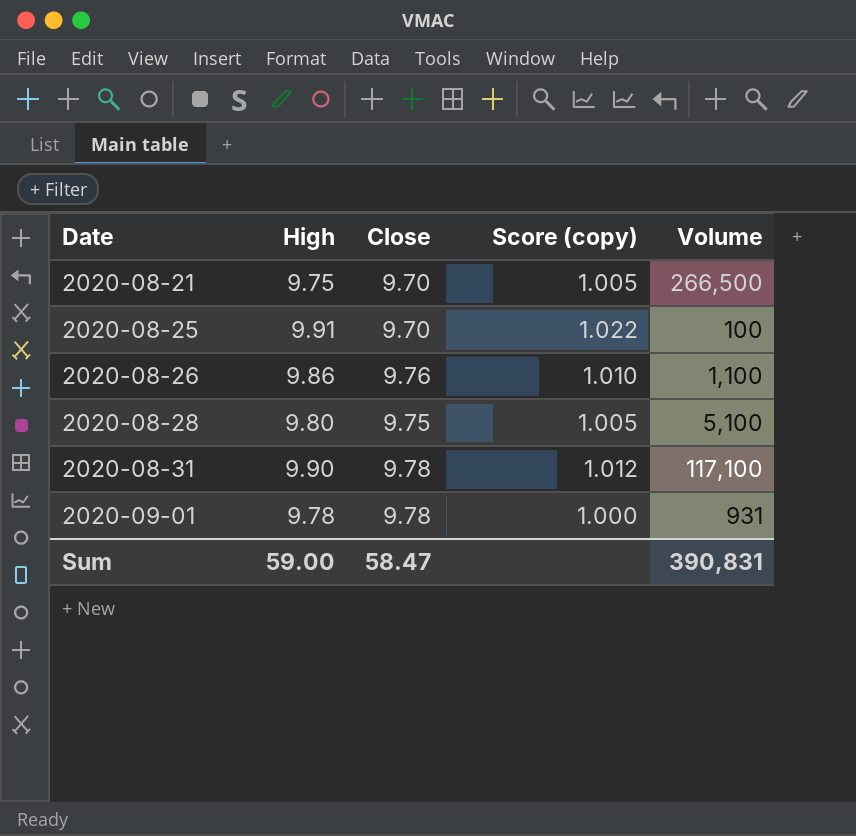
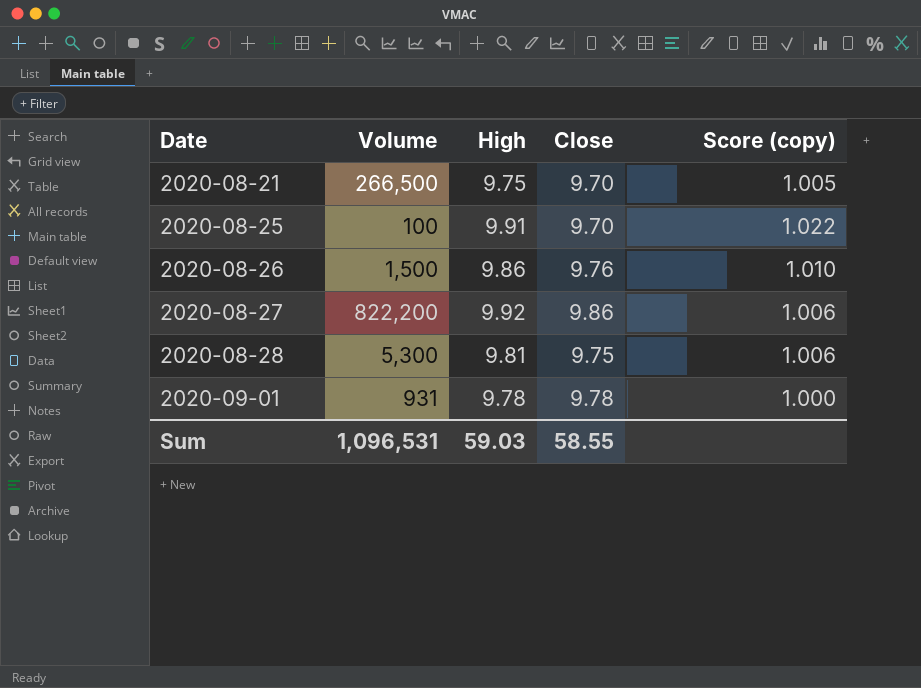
column Volume | position: 5 -> 2
row 2020-08-31: 9.90 | 9.78 | 1.012 | 117,100 -> none
2020-08-26 | Volume: 1,100 -> 1,500
row 2020-08-27: none -> 822,200 | 9.92 | 9.86 | 1.006
2020-08-28 | Volume: 5,100 -> 5,300
2020-08-28 | High: 9.80 -> 9.81
2020-08-28 | Score (copy): 1.005 -> 1.006
Sum | Volume: 390,831 -> 1,096,531
Sum | High: 59.00 -> 59.03
Sum | Close: 58.47 -> 58.55

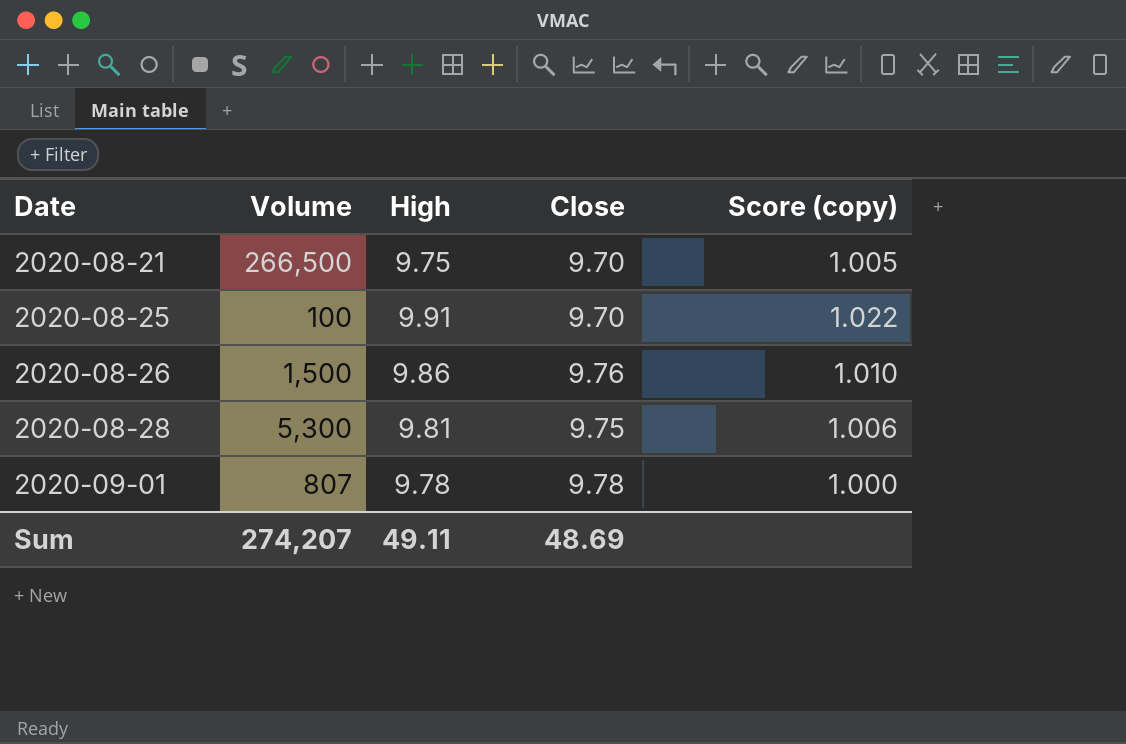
row 2020-08-27: 822,200 | 9.92 | 9.86 | 1.006 -> none
2020-09-01 | Volume: 931 -> 807
Sum | Volume: 1,096,531 -> 274,207
Sum | High: 59.03 -> 49.11
Sum | Close: 58.55 -> 48.69

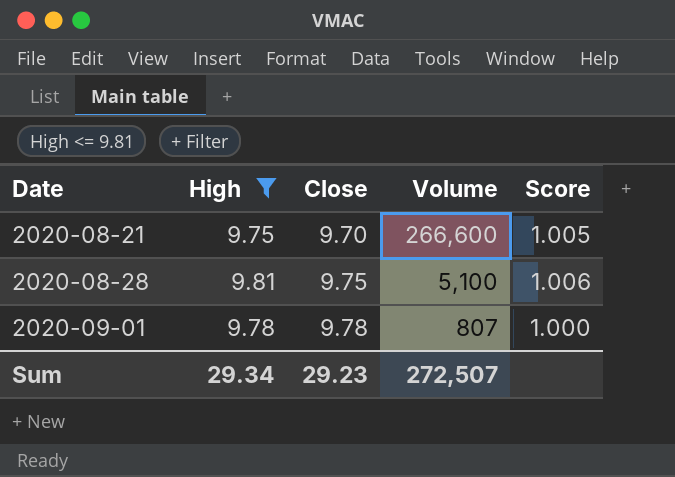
filter: none -> High <= 9.81
column Volume | position: 2 -> 4
column name: Score (copy) -> Score
2020-08-21 | Volume: 266,500 -> 266,600
2020-08-28 | Volume: 5,300 -> 5,100
Sum | High: 49.11 -> 29.34
Sum | Close: 48.69 -> 29.23
Sum | Volume: 274,207 -> 272,507

